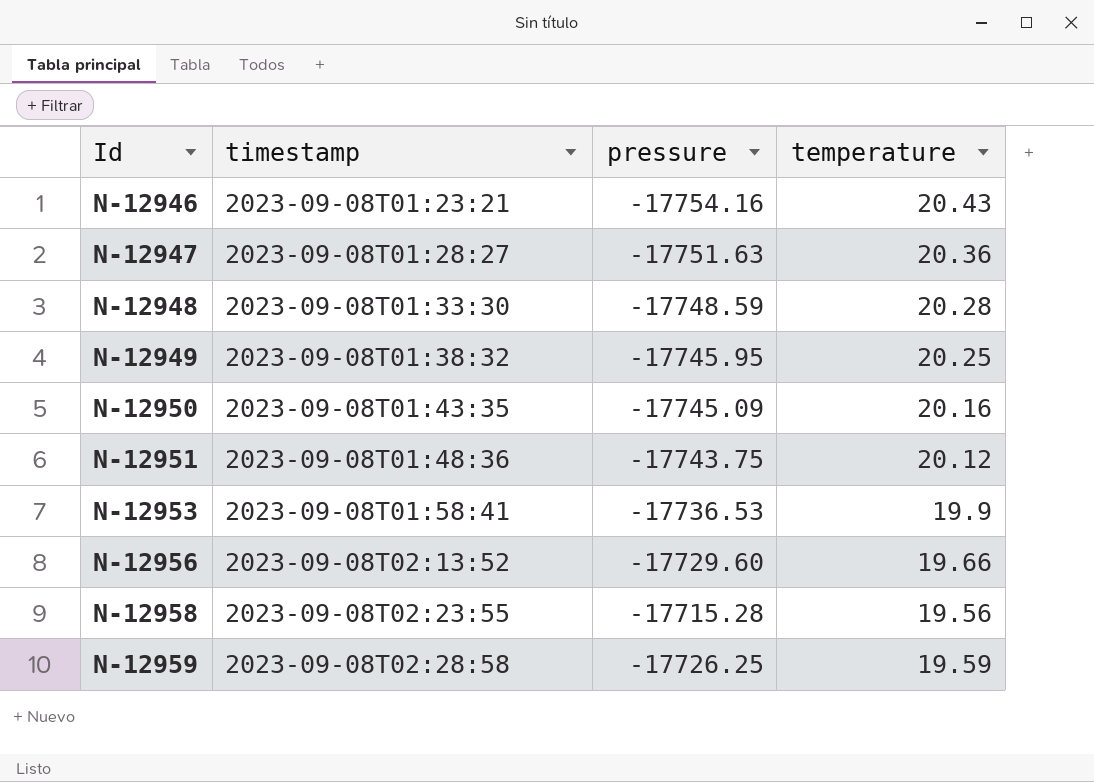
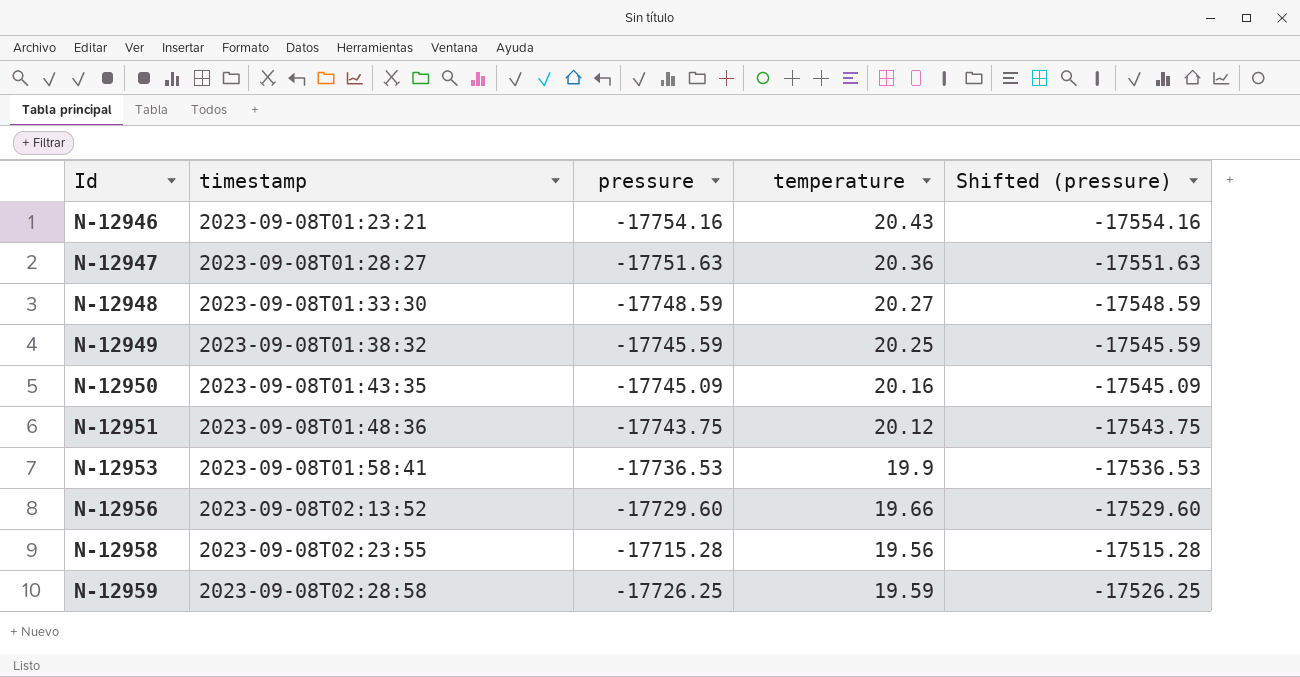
column Shifted (pressure) | formula: none -> [pressure] + 200
N-12948 | temperature: 20.28 -> 20.27
N-12949 | pressure: -17745.95 -> -17745.59

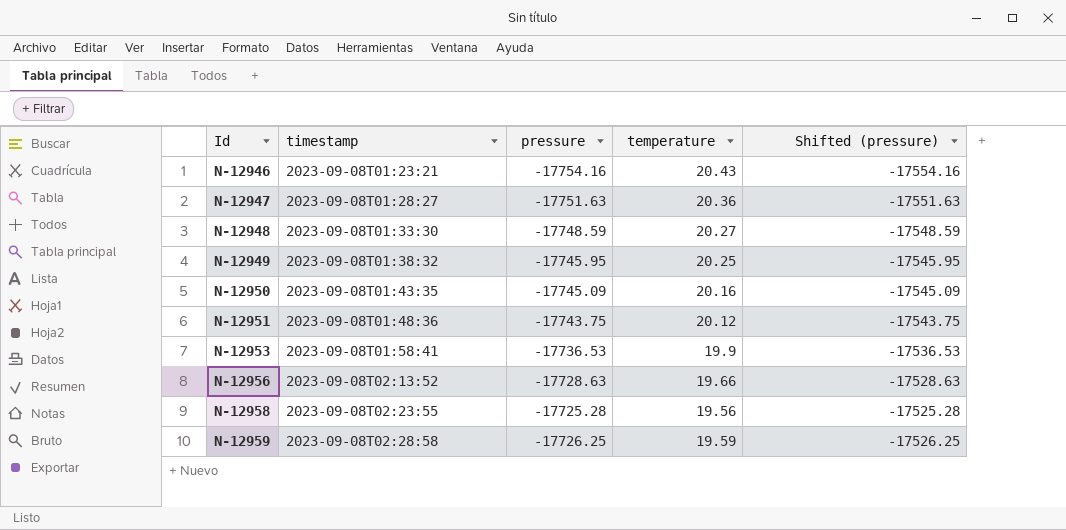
N-12949 | pressure: -17745.59 -> -17745.95
N-12949 | Shifted (pressure): -17545.59 -> -17545.95
N-12956 | pressure: -17729.60 -> -17728.63
N-12956 | Shifted (pressure): -17529.60 -> -17528.63
N-12958 | pressure: -17715.28 -> -17725.28
N-12958 | Shifted (pressure): -17515.28 -> -17525.28

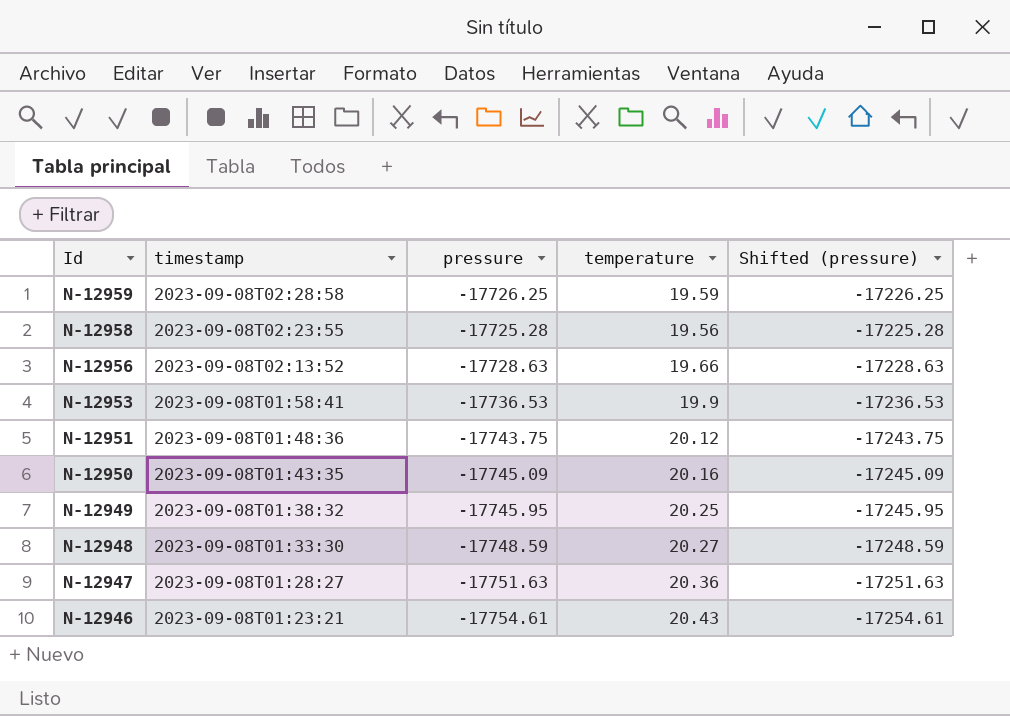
row order: Id ascending -> Id descending
column Shifted (pressure) | formula: [pressure] + 200 -> [pressure] + 500
N-12946 | pressure: -17754.16 -> -17754.61

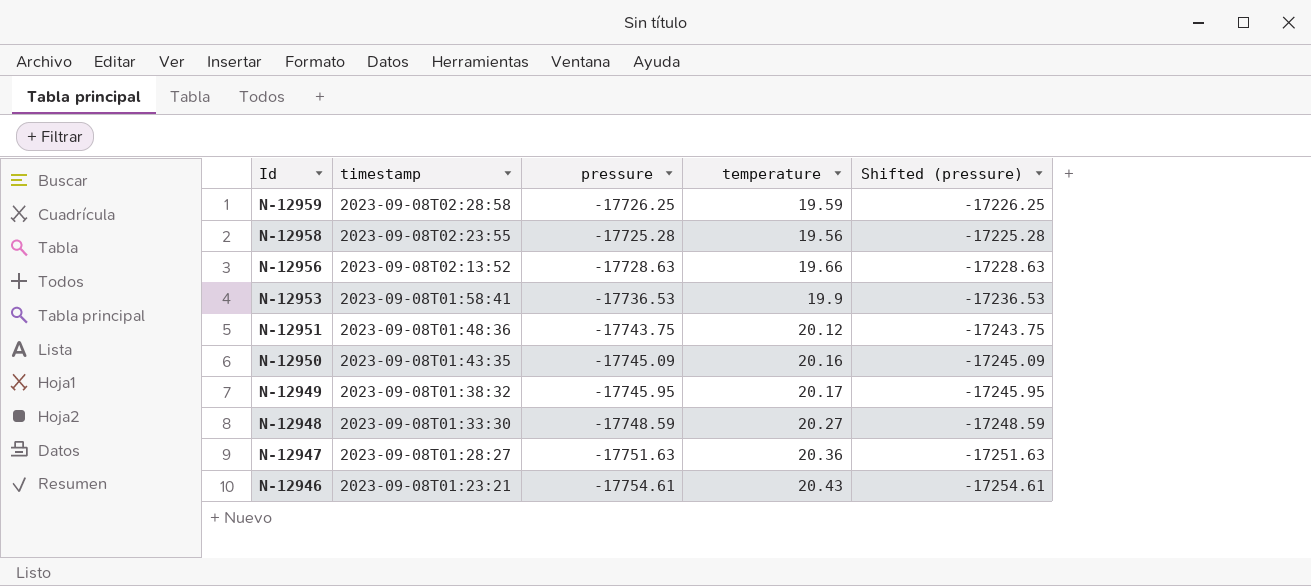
N-12949 | temperature: 20.25 -> 20.17

